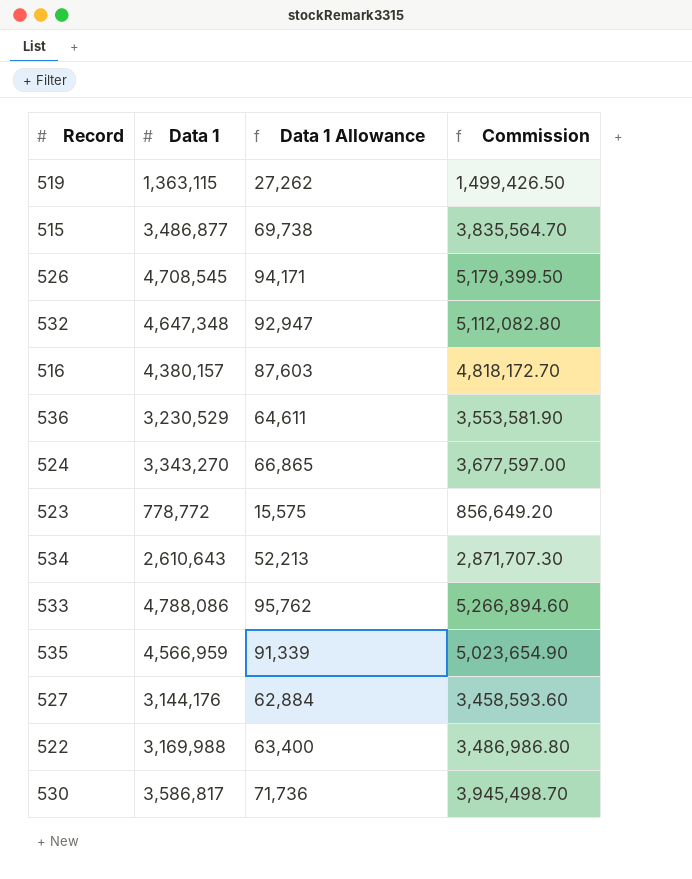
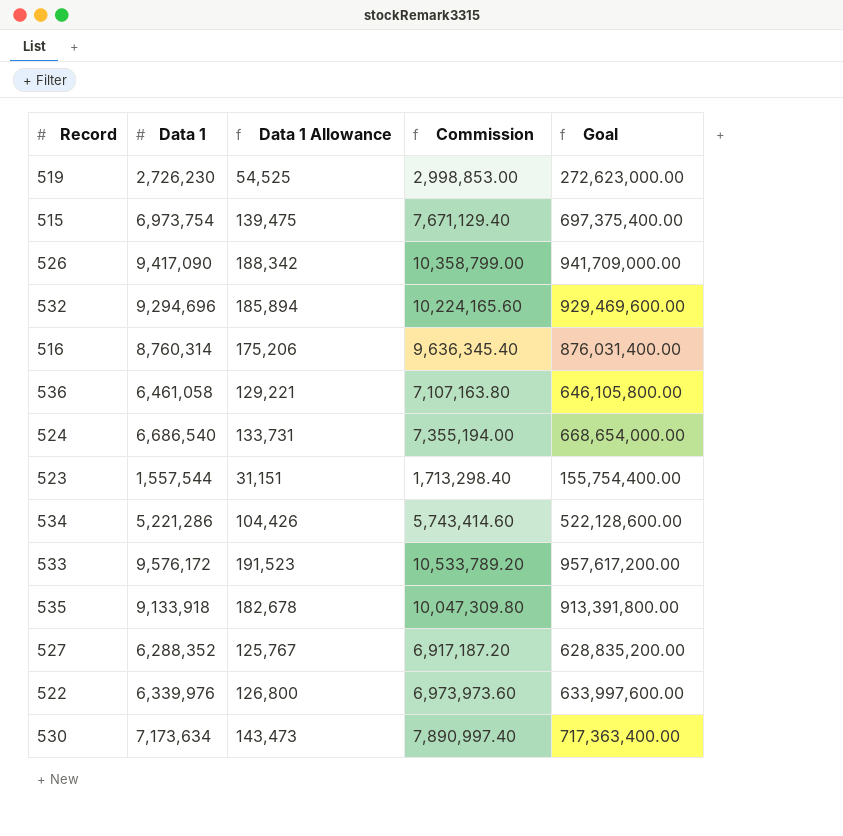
column Goal | formula: none -> [Data 1] * 100
519 | Data 1: 1,363,115 -> 2,726,230
519 | Data 1 Allowance: 27,262 -> 54,525
519 | Commission: 1,499,426.50 -> 2,998,853.00
515 | Data 1: 3,486,877 -> 6,973,754
515 | Data 1 Allowance: 69,738 -> 139,475
515 | Commission: 3,835,564.70 -> 7,671,129.40
526 | Data 1: 4,708,545 -> 9,417,090
526 | Data 1 Allowance: 94,171 -> 188,342
526 | Commission: 5,179,399.50 -> 10,358,799.00
532 | Data 1: 4,647,348 -> 9,294,696
532 | Data 1 Allowance: 92,947 -> 185,894
532 | Commission: 5,112,082.80 -> 10,224,165.60
516 | Data 1: 4,380,157 -> 8,760,314
516 | Data 1 Allowance: 87,603 -> 175,206
516 | Commission: 4,818,172.70 -> 9,636,345.40
536 | Data 1: 3,230,529 -> 6,461,058
536 | Data 1 Allowance: 64,611 -> 129,221
536 | Commission: 3,553,581.90 -> 7,107,163.80
524 | Data 1: 3,343,270 -> 6,686,540
524 | Data 1 Allowance: 66,865 -> 133,731
524 | Commission: 3,677,597.00 -> 7,355,194.00
523 | Data 1: 778,772 -> 1,557,544
523 | Data 1 Allowance: 15,575 -> 31,151
523 | Commission: 856,649.20 -> 1,713,298.40
534 | Data 1: 2,610,643 -> 5,221,286
534 | Data 1 Allowance: 52,213 -> 104,426
534 | Commission: 2,871,707.30 -> 5,743,414.60
533 | Data 1: 4,788,086 -> 9,576,172
533 | Data 1 Allowance: 95,762 -> 191,523
533 | Commission: 5,266,894.60 -> 10,533,789.20
535 | Data 1: 4,566,959 -> 9,133,918
535 | Data 1 Allowance: 91,339 -> 182,678
535 | Commission: 5,023,654.90 -> 10,047,309.80
527 | Data 1: 3,144,176 -> 6,288,352
527 | Data 1 Allowance: 62,884 -> 125,767
527 | Commission: 3,458,593.60 -> 6,917,187.20
522 | Data 1: 3,169,988 -> 6,339,976
522 | Data 1 Allowance: 63,400 -> 126,800
522 | Commission: 3,486,986.80 -> 6,973,973.60
530 | Data 1: 3,586,817 -> 7,173,634
530 | Data 1 Allowance: 71,736 -> 143,473
530 | Commission: 3,945,498.70 -> 7,890,997.40

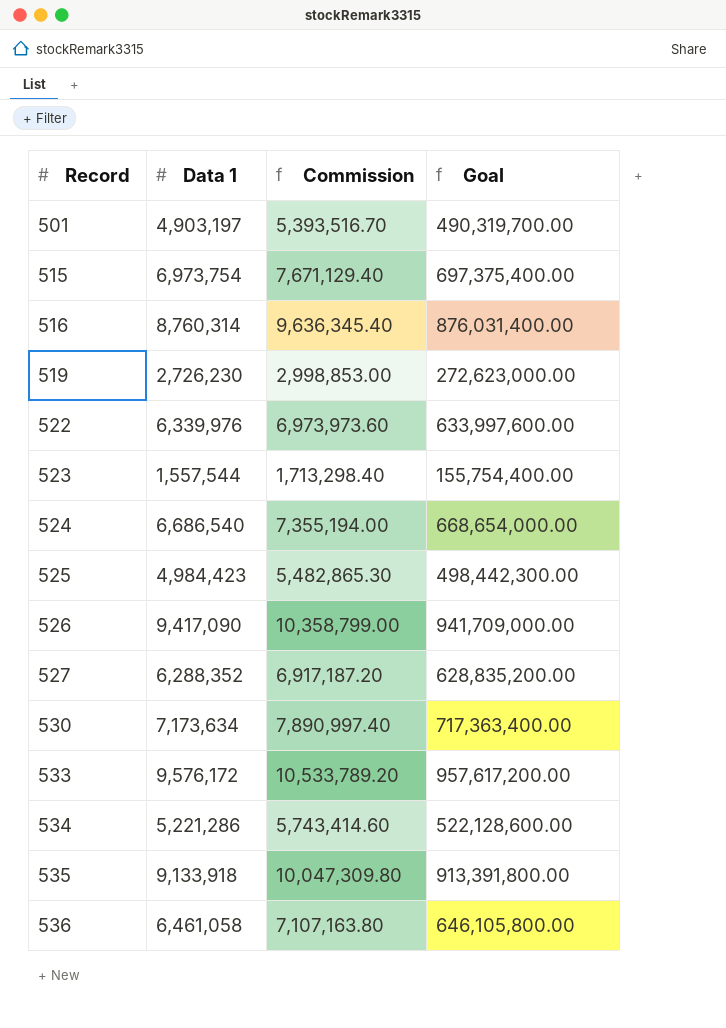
row order: none -> Record ascending
column Data 1 Allowance | formula: [Data 1] * 0.02 -> none
row 532: 9,294,696 | 185,894 | 10,224,165.60 | 929,469,600.00 -> none
row 501: none -> 4,903,197 | 5,393,516.70 | 490,319,700.00
row 525: none -> 4,984,423 | 5,482,865.30 | 498,442,300.00

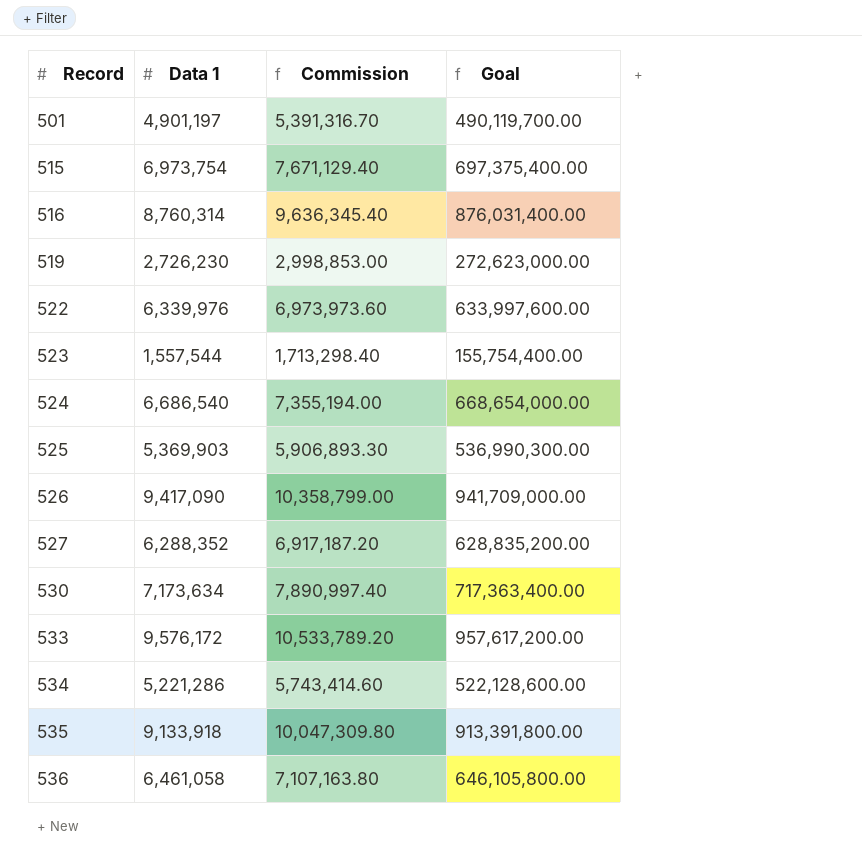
501 | Data 1: 4,903,197 -> 4,901,197
501 | Commission: 5,393,516.70 -> 5,391,316.70
501 | Goal: 490,319,700.00 -> 490,119,700.00
525 | Data 1: 4,984,423 -> 5,369,903
525 | Commission: 5,482,865.30 -> 5,906,893.30
525 | Goal: 498,442,300.00 -> 536,990,300.00

